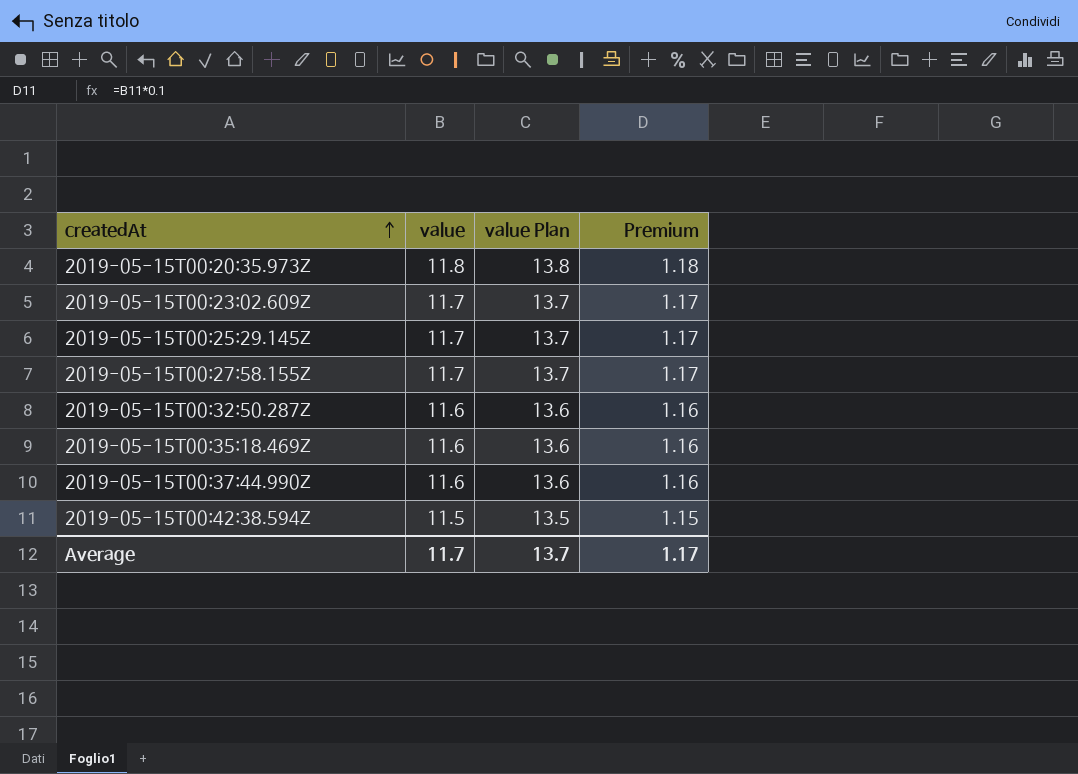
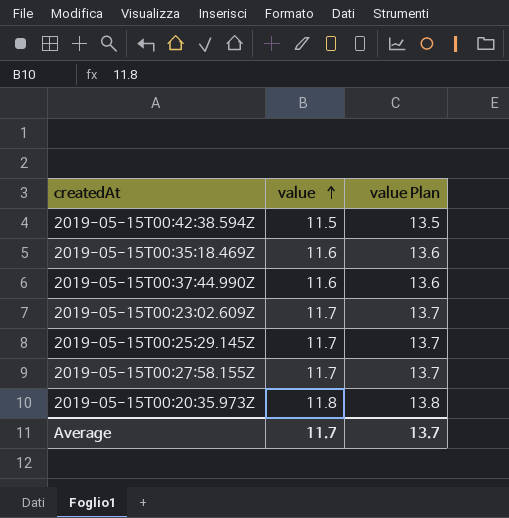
row order: createdAt ascending -> value ascending
column Premium | formula: [value] * 0.1 -> none
row 2019-05-15T00:32:50.287Z: 11.6 | 13.6 | 1.16 -> none

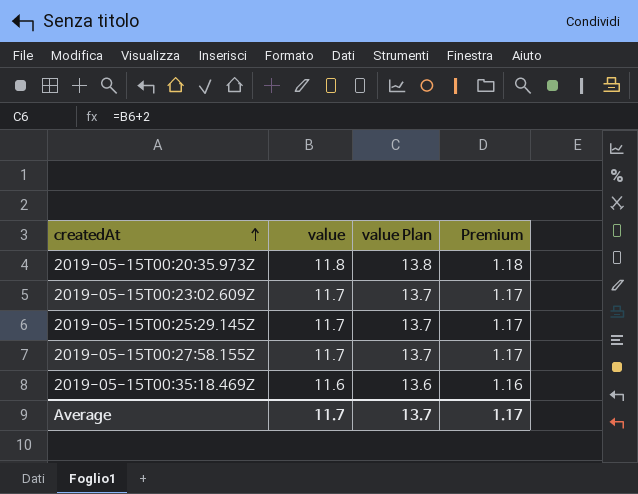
row order: value ascending -> createdAt ascending
column Premium | formula: none -> [value] * 0.1
row 2019-05-15T00:42:38.594Z: 11.5 | 13.5 -> none
row 2019-05-15T00:37:44.990Z: 11.6 | 13.6 -> none

